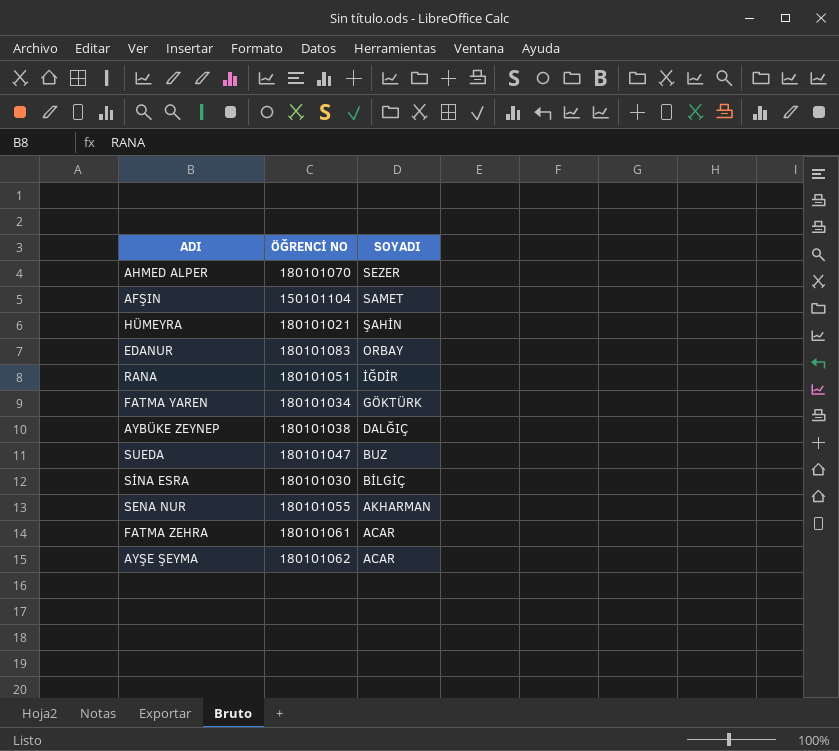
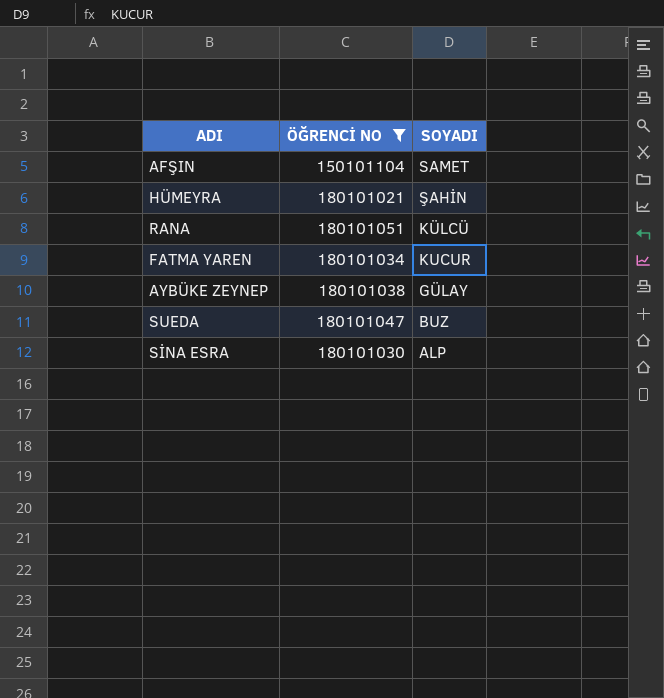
filter: none -> ÖĞRENCİ NO <= 180101051
RANA | SOYADI: İĞDİR -> KÜLCÜ
FATMA YAREN | SOYADI: GÖKTÜRK -> KUCUR
AYBÜKE ZEYNEP | SOYADI: DALĞIÇ -> GÜLAY
SİNA ESRA | SOYADI: BİLGİÇ -> ALP

